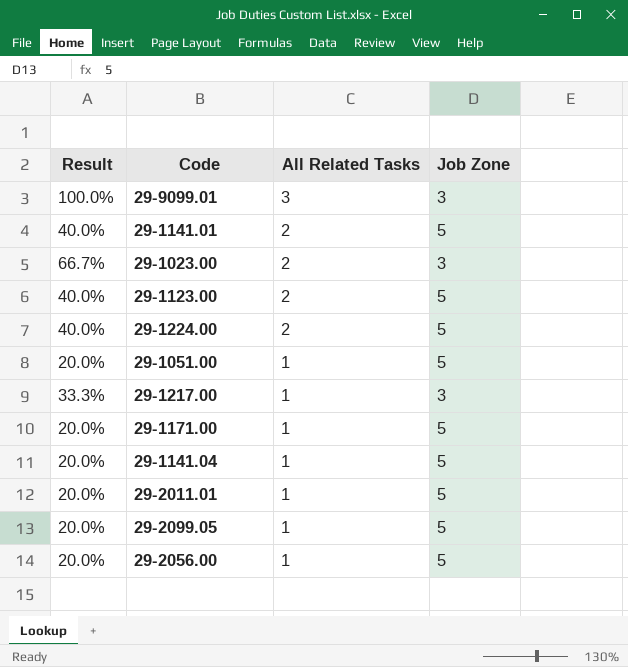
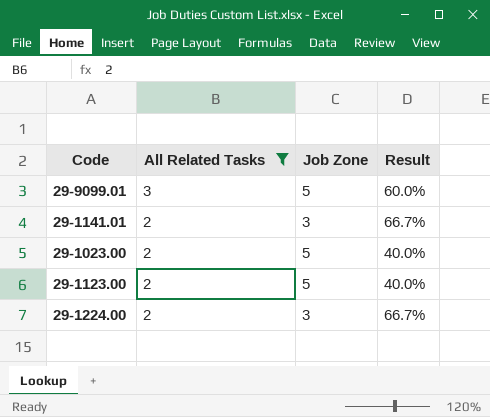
filter: none -> All Related Tasks != 1
column Result | position: 1 -> 4
29-9099.01 | Job Zone: 3 -> 5
29-9099.01 | Result: 100.0% -> 60.0%
29-1141.01 | Job Zone: 5 -> 3
29-1141.01 | Result: 40.0% -> 66.7%
29-1023.00 | Job Zone: 3 -> 5
29-1023.00 | Result: 66.7% -> 40.0%
29-1224.00 | Job Zone: 5 -> 3
29-1224.00 | Result: 40.0% -> 66.7%

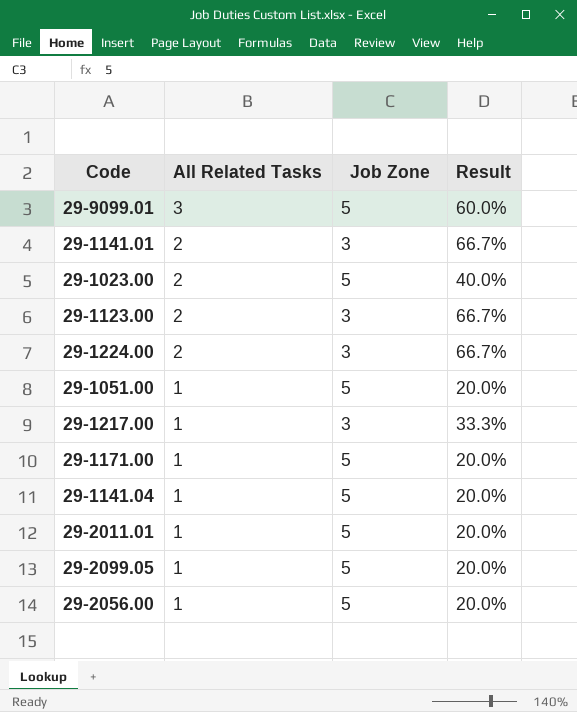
filter: All Related Tasks != 1 -> none
29-1123.00 | Job Zone: 5 -> 3
29-1123.00 | Result: 40.0% -> 66.7%

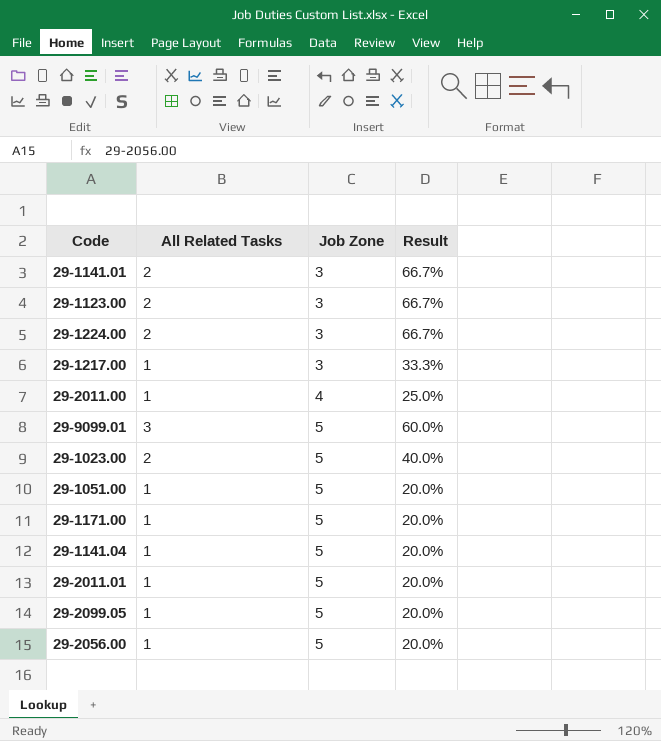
row order: All Related Tasks descending -> Job Zone ascending
row 29-2011.00: none -> 1 | 4 | 25.0%

